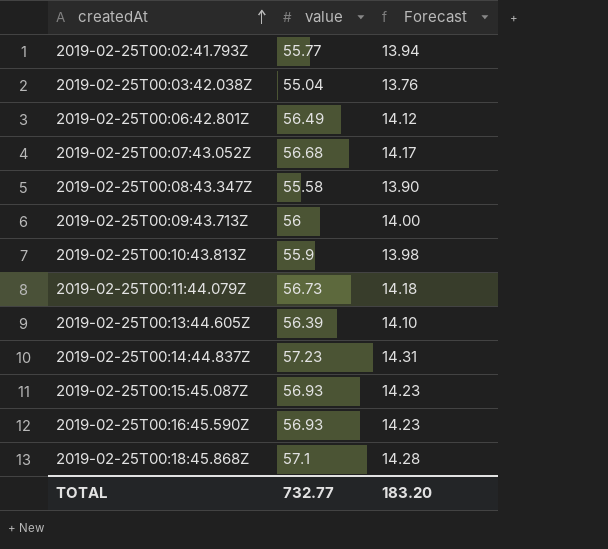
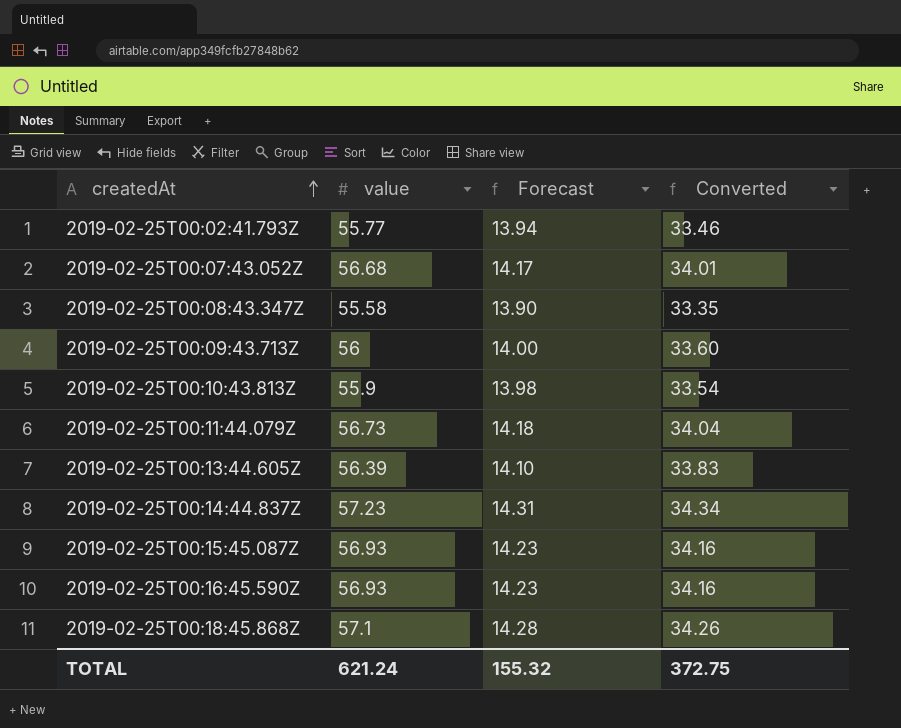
column Converted | formula: none -> [value] * 0.6
row 2019-02-25T00:03:42.038Z: 55.04 | 13.76 -> none
row 2019-02-25T00:06:42.801Z: 56.49 | 14.12 -> none
TOTAL | value: 732.77 -> 621.24
TOTAL | Forecast: 183.20 -> 155.32

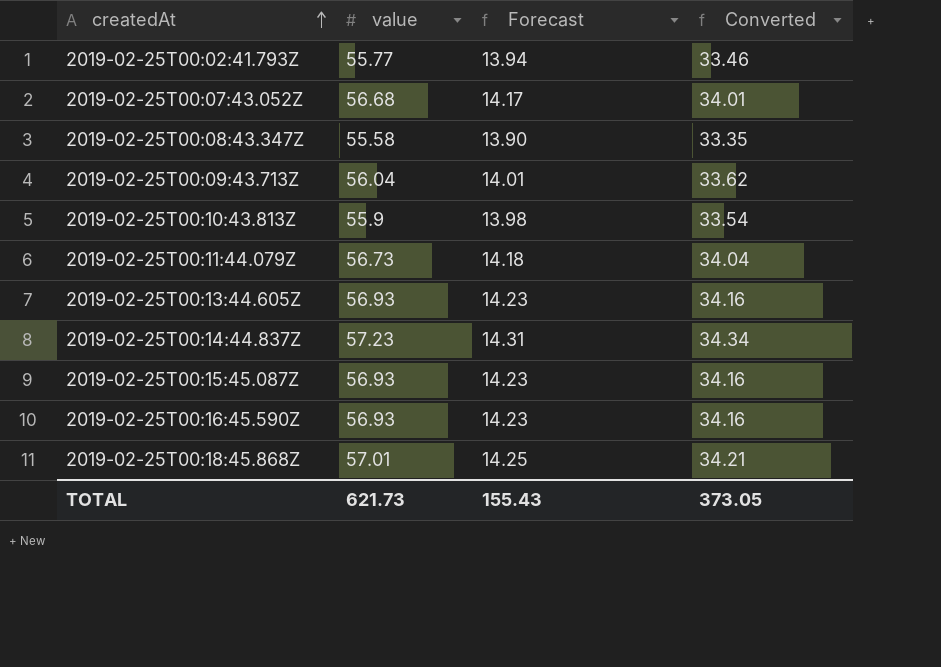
2019-02-25T00:09:43.713Z | value: 56 -> 56.04
2019-02-25T00:09:43.713Z | Forecast: 14.00 -> 14.01
2019-02-25T00:09:43.713Z | Converted: 33.60 -> 33.62
2019-02-25T00:13:44.605Z | value: 56.39 -> 56.93
2019-02-25T00:13:44.605Z | Forecast: 14.10 -> 14.23
2019-02-25T00:13:44.605Z | Converted: 33.83 -> 34.16
2019-02-25T00:18:45.868Z | value: 57.1 -> 57.01
2019-02-25T00:18:45.868Z | Forecast: 14.28 -> 14.25
2019-02-25T00:18:45.868Z | Converted: 34.26 -> 34.21
TOTAL | value: 621.24 -> 621.73
TOTAL | Forecast: 155.32 -> 155.43
TOTAL | Converted: 372.75 -> 373.05

